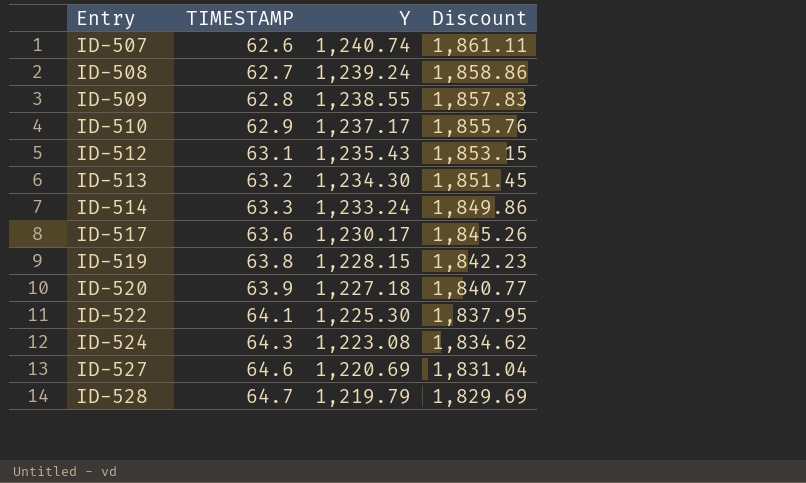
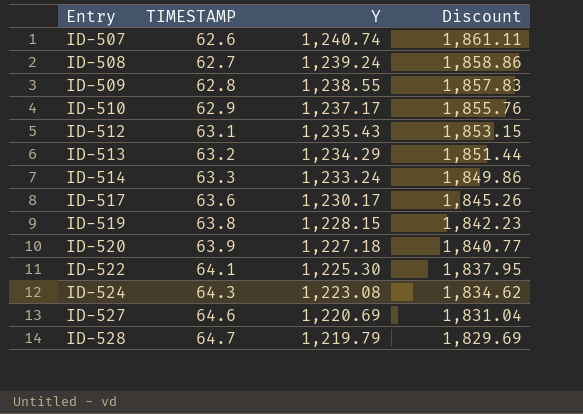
ID-513 | Y: 1,234.30 -> 1,234.29
ID-513 | Discount: 1,851.45 -> 1,851.44

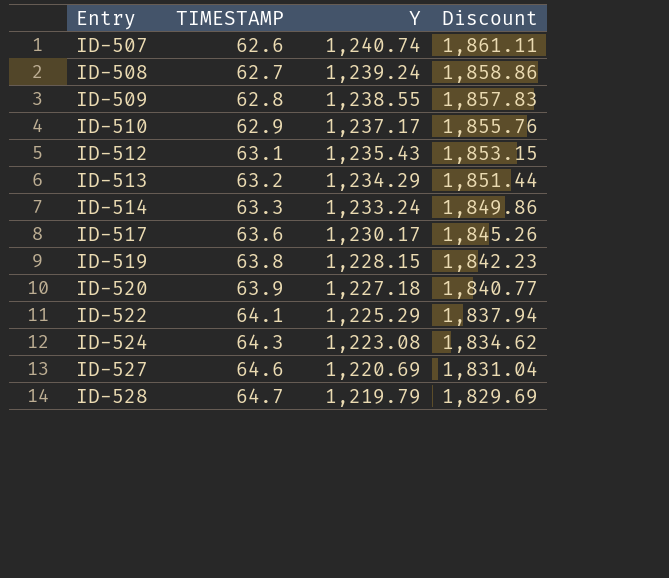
ID-522 | Y: 1,225.30 -> 1,225.29
ID-522 | Discount: 1,837.95 -> 1,837.94

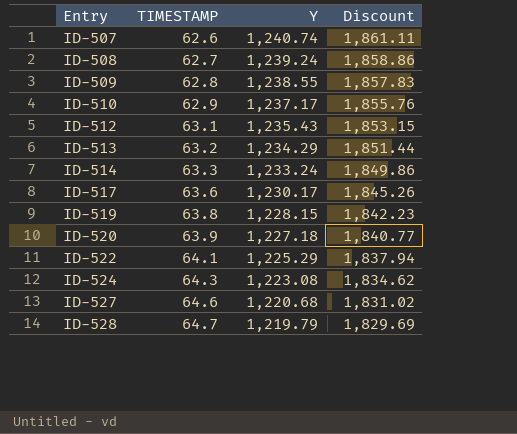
ID-527 | Y: 1,220.69 -> 1,220.68
ID-527 | Discount: 1,831.04 -> 1,831.02

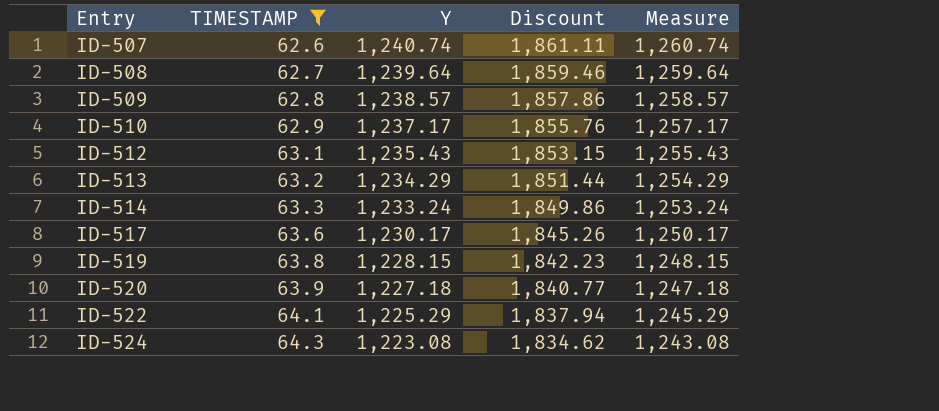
filter: none -> TIMESTAMP <= 64.3
column Measure | formula: none -> [Y] + 20
ID-508 | Y: 1,239.24 -> 1,239.64
ID-508 | Discount: 1,858.86 -> 1,859.46
ID-509 | Y: 1,238.55 -> 1,238.57
ID-509 | Discount: 1,857.83 -> 1,857.86

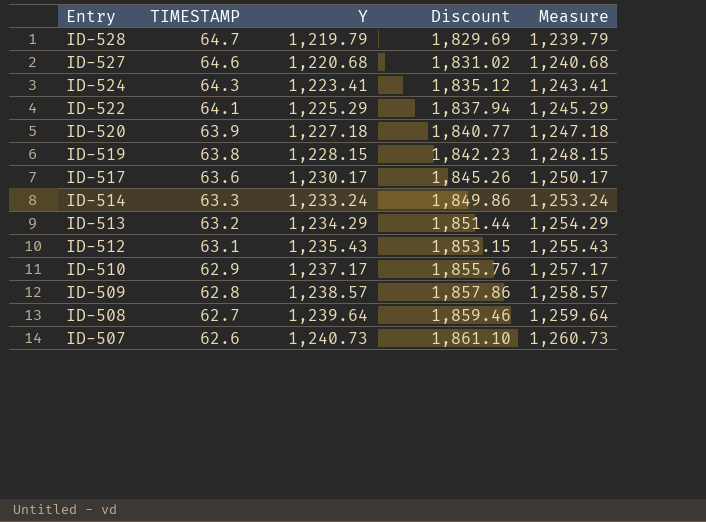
filter: TIMESTAMP <= 64.3 -> none
row order: Entry ascending -> Entry descending
ID-524 | Y: 1,223.08 -> 1,223.41
ID-524 | Discount: 1,834.62 -> 1,835.12
ID-524 | Measure: 1,243.08 -> 1,243.41
ID-507 | Y: 1,240.74 -> 1,240.73
ID-507 | Discount: 1,861.11 -> 1,861.10
ID-507 | Measure: 1,260.74 -> 1,260.73

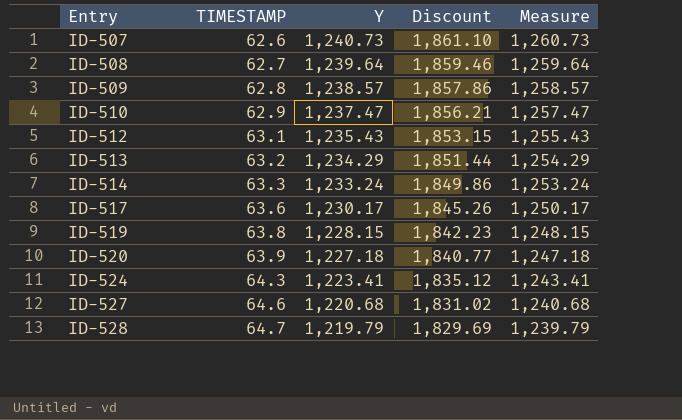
row order: Entry descending -> Entry ascending
row ID-522: 64.1 | 1,225.29 | 1,837.94 | 1,245.29 -> none
ID-510 | Y: 1,237.17 -> 1,237.47
ID-510 | Discount: 1,855.76 -> 1,856.21
ID-510 | Measure: 1,257.17 -> 1,257.47

